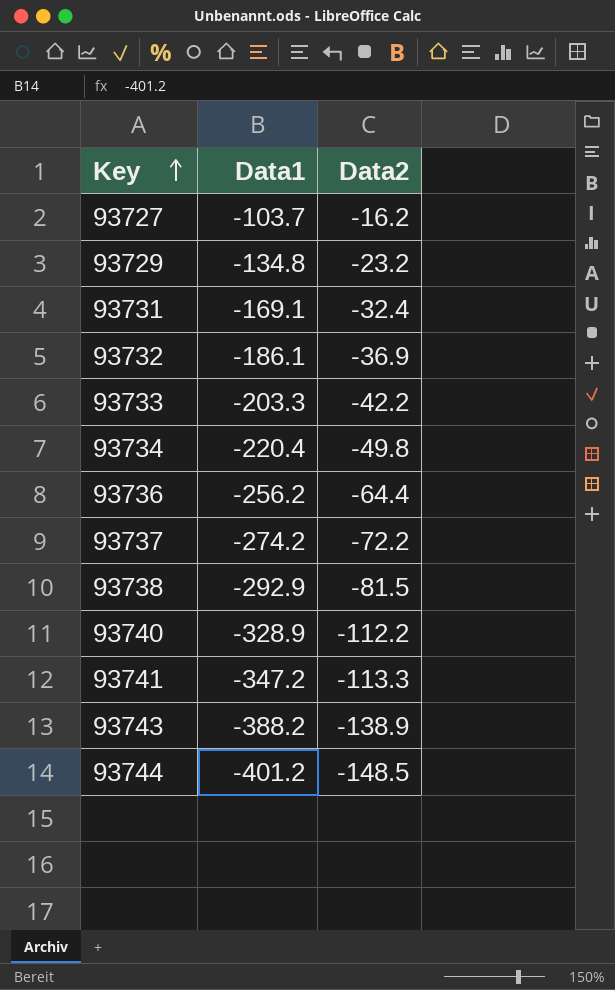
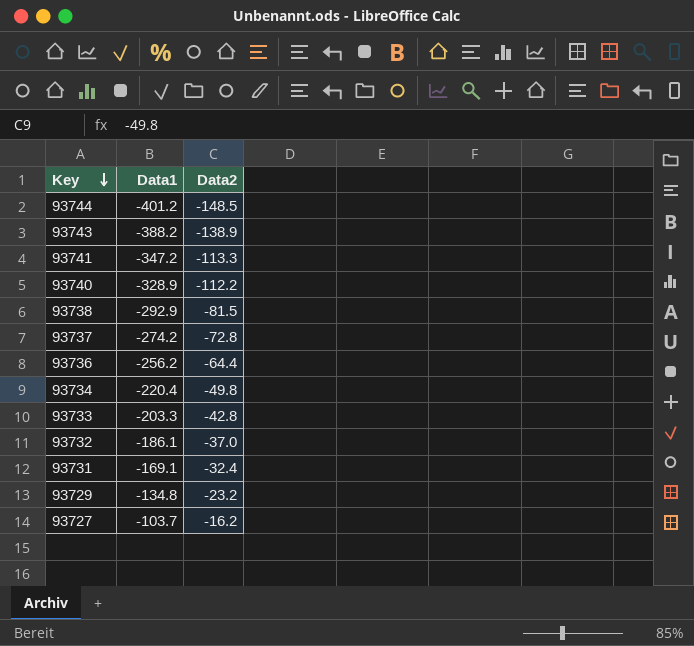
row order: Key ascending -> Key descending
93737 | Data2: -72.2 -> -72.8
93733 | Data2: -42.2 -> -42.8
93732 | Data2: -36.9 -> -37.0

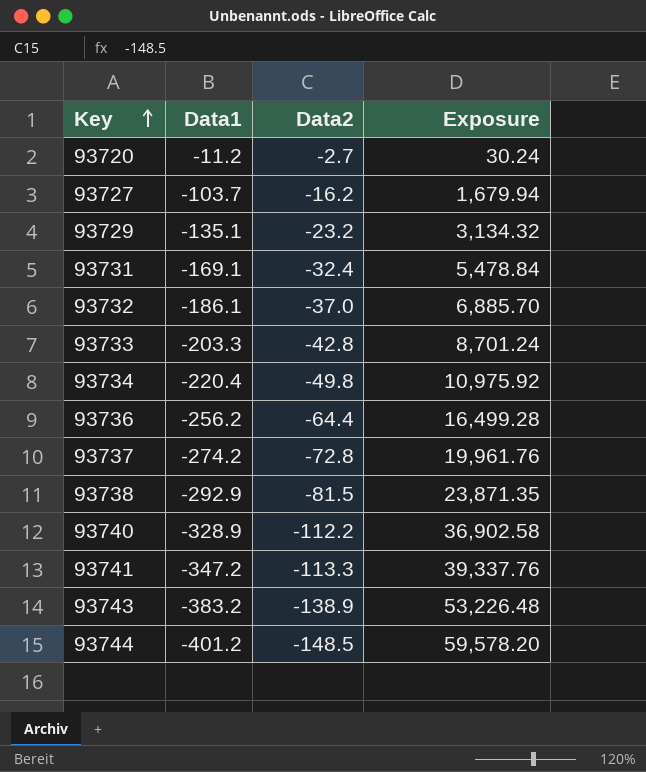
row order: Key descending -> Key ascending
column Exposure | formula: none -> [Data1] * [Data2]
row 93720: none -> -11.2 | -2.7 | 30.24
93729 | Data1: -134.8 -> -135.1
93743 | Data1: -388.2 -> -383.2

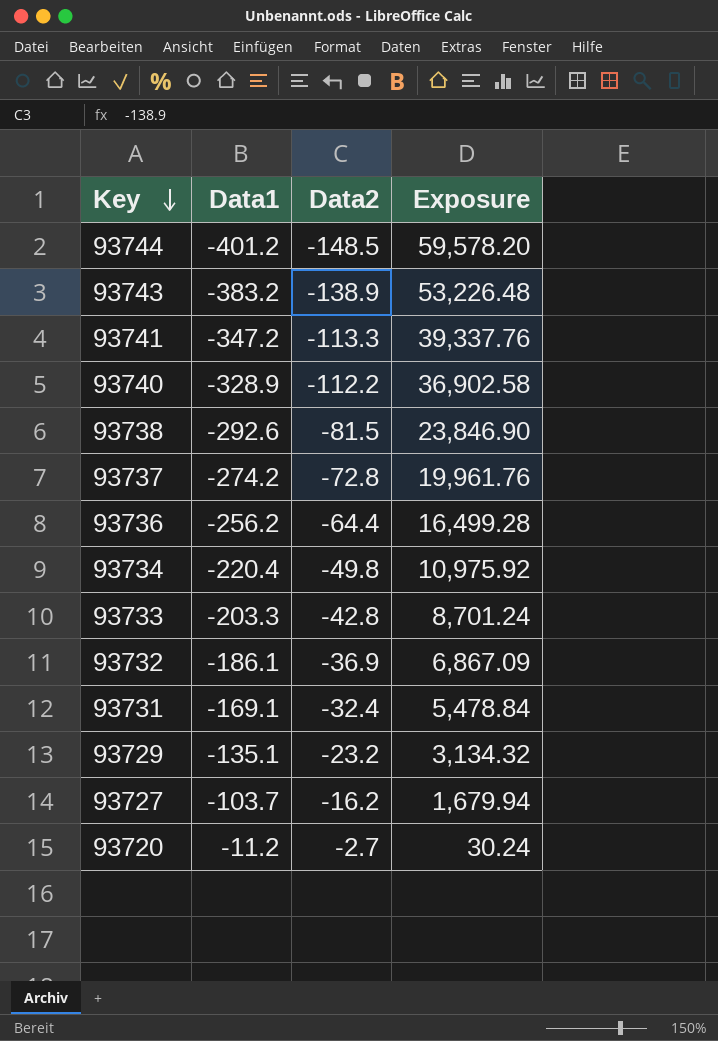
row order: Key ascending -> Key descending
93738 | Data1: -292.9 -> -292.6
93738 | Exposure: 23,871.35 -> 23,846.90
93732 | Data2: -37.0 -> -36.9
93732 | Exposure: 6,885.70 -> 6,867.09

